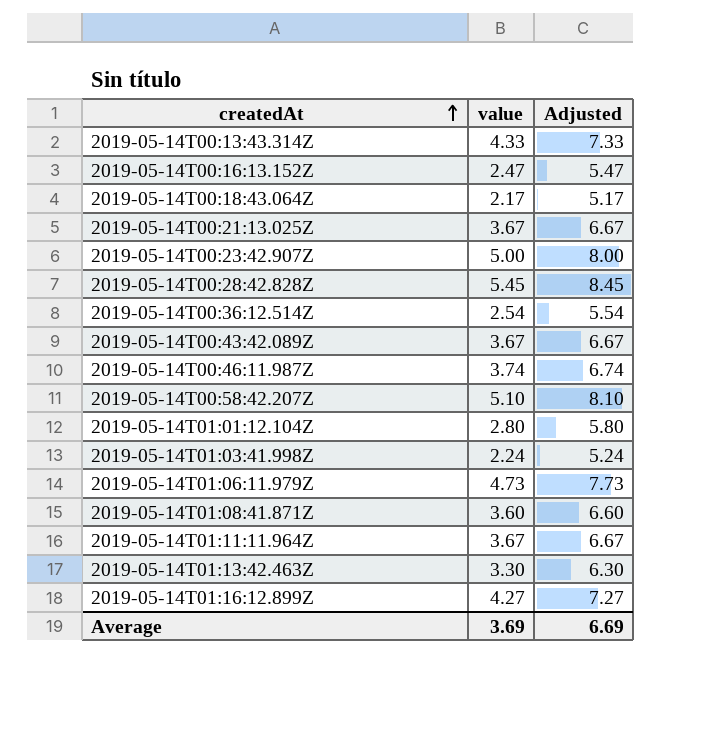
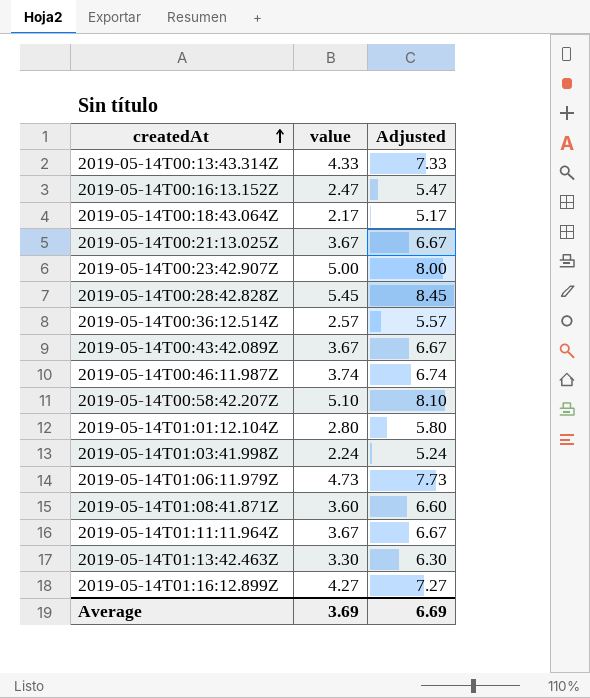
2019-05-14T00:36:12.514Z | value: 2.54 -> 2.57
2019-05-14T00:36:12.514Z | Adjusted: 5.54 -> 5.57

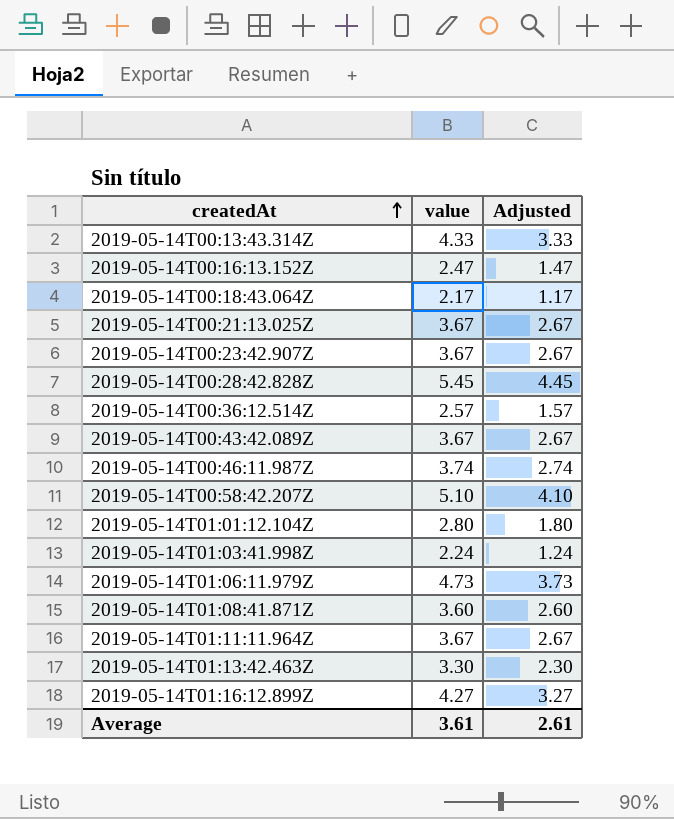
column Adjusted | formula: [value] + 3 -> [value] - 1
2019-05-14T00:23:42.907Z | value: 5.00 -> 3.67
Average | value: 3.69 -> 3.61
Average | Adjusted: 6.69 -> 2.61

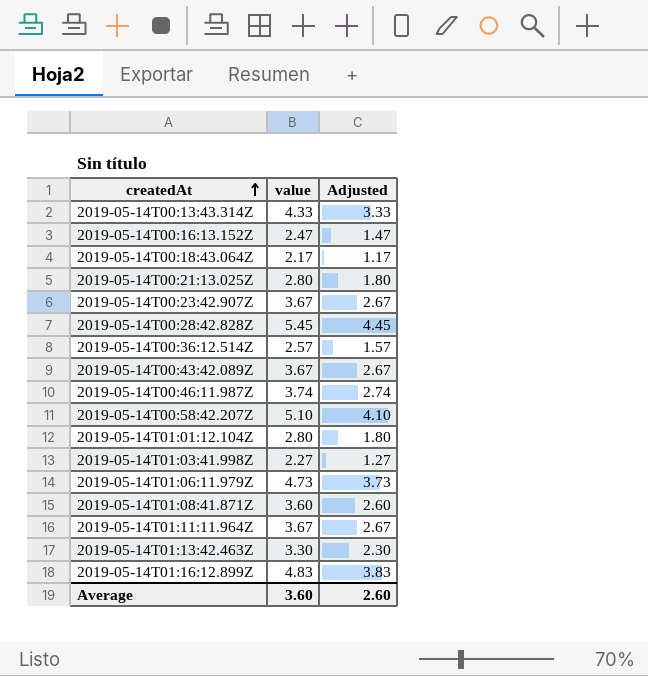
2019-05-14T00:21:13.025Z | value: 3.67 -> 2.80
2019-05-14T00:21:13.025Z | Adjusted: 2.67 -> 1.80
2019-05-14T01:03:41.998Z | value: 2.24 -> 2.27
2019-05-14T01:03:41.998Z | Adjusted: 1.24 -> 1.27
2019-05-14T01:16:12.899Z | value: 4.27 -> 4.83
2019-05-14T01:16:12.899Z | Adjusted: 3.27 -> 3.83
Average | value: 3.61 -> 3.60
Average | Adjusted: 2.61 -> 2.60

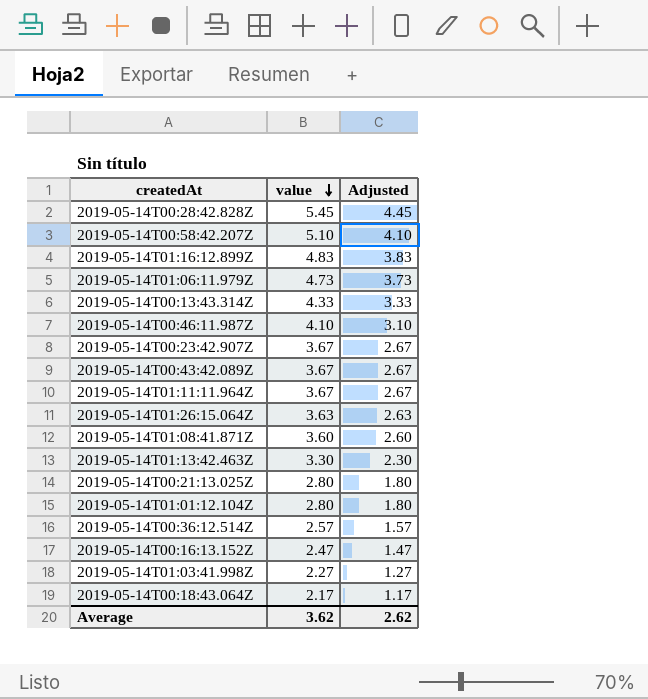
row order: createdAt ascending -> value descending
2019-05-14T00:46:11.987Z | value: 3.74 -> 4.10
2019-05-14T00:46:11.987Z | Adjusted: 2.74 -> 3.10
row 2019-05-14T01:26:15.064Z: none -> 3.63 | 2.63
Average | value: 3.60 -> 3.62
Average | Adjusted: 2.60 -> 2.62

